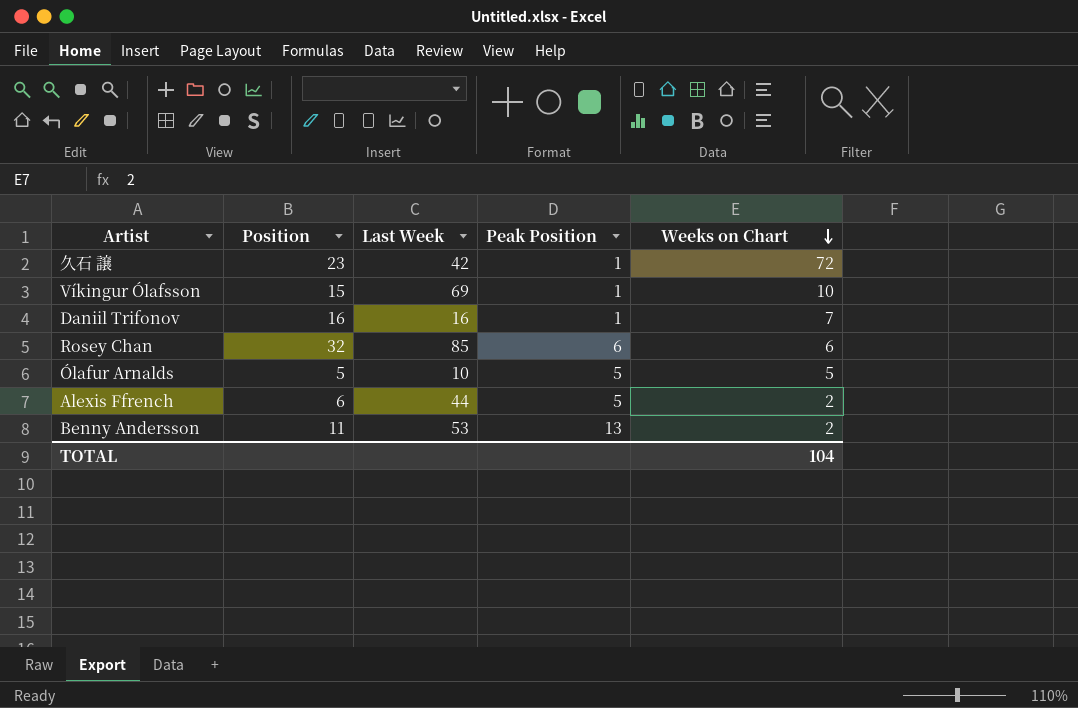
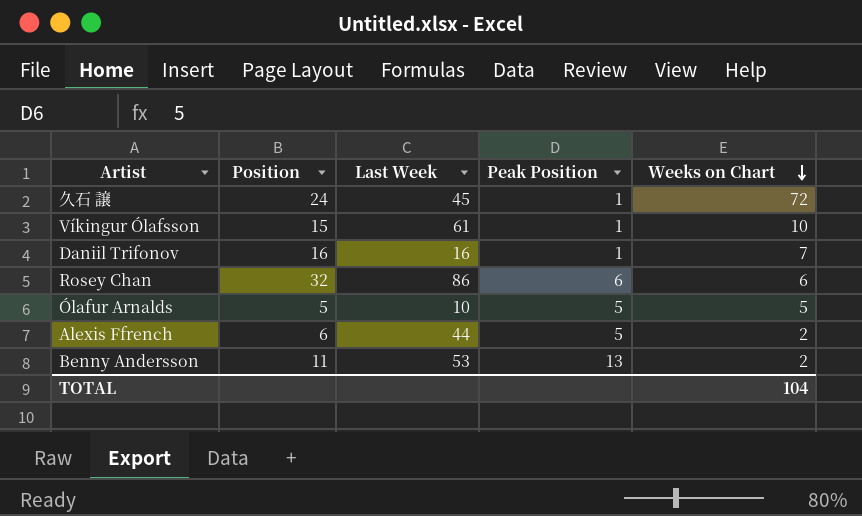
久石 譲 | Position: 23 -> 24
久石 譲 | Last Week: 42 -> 45
Víkingur Ólafsson | Last Week: 69 -> 61
Rosey Chan | Last Week: 85 -> 86

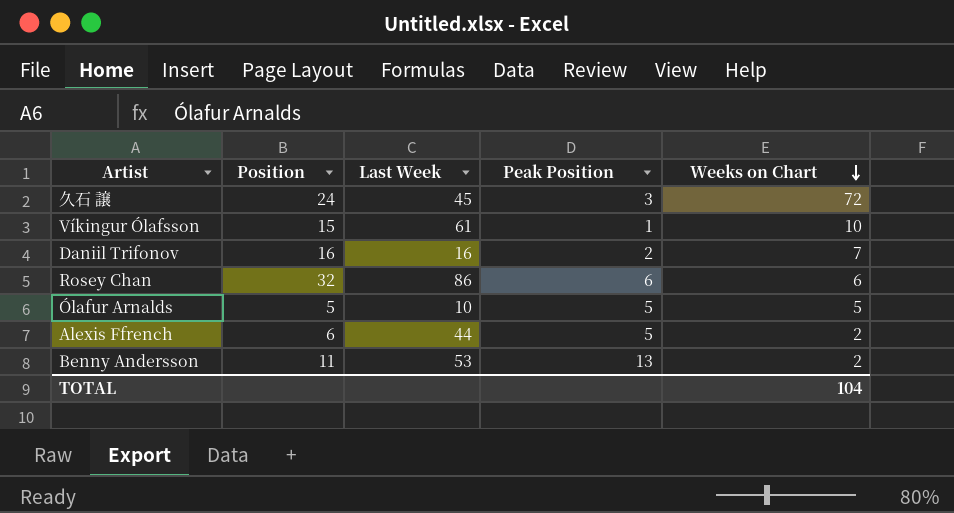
久石 譲 | Peak Position: 1 -> 3
Daniil Trifonov | Peak Position: 1 -> 2

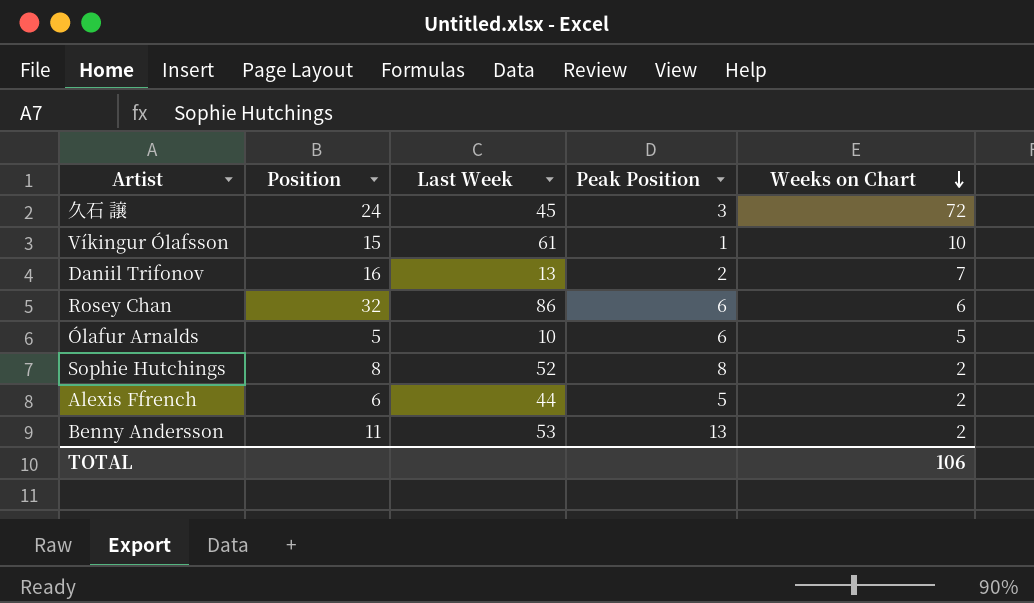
Daniil Trifonov | Last Week: 16 -> 13
Ólafur Arnalds | Peak Position: 5 -> 6
row Sophie Hutchings: none -> 8 | 52 | 8 | 2
TOTAL | Weeks on Chart: 104 -> 106

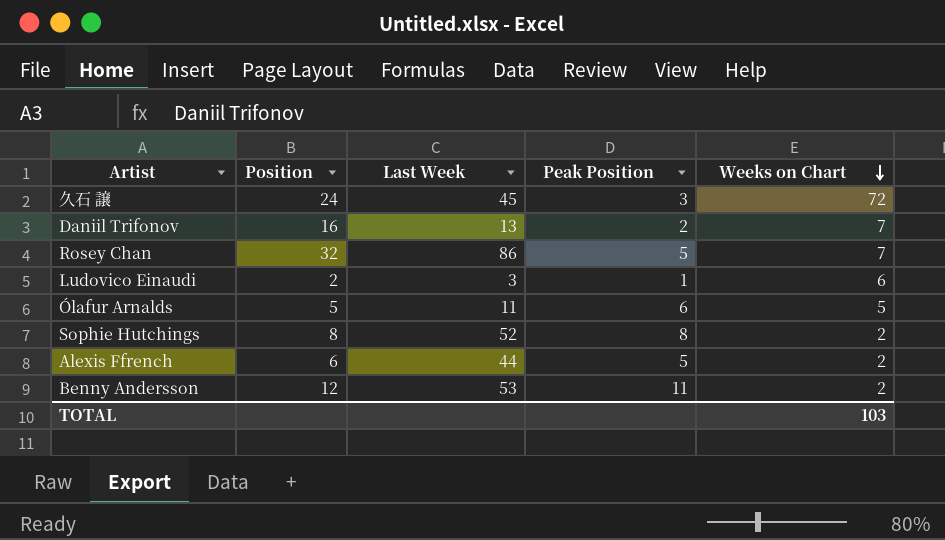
row Víkingur Ólafsson: 15 | 61 | 1 | 10 -> none
Rosey Chan | Peak Position: 6 -> 5
Rosey Chan | Weeks on Chart: 6 -> 7
row Ludovico Einaudi: none -> 2 | 3 | 1 | 6
Ólafur Arnalds | Last Week: 10 -> 11
Benny Andersson | Position: 11 -> 12
Benny Andersson | Peak Position: 13 -> 11
TOTAL | Weeks on Chart: 106 -> 103

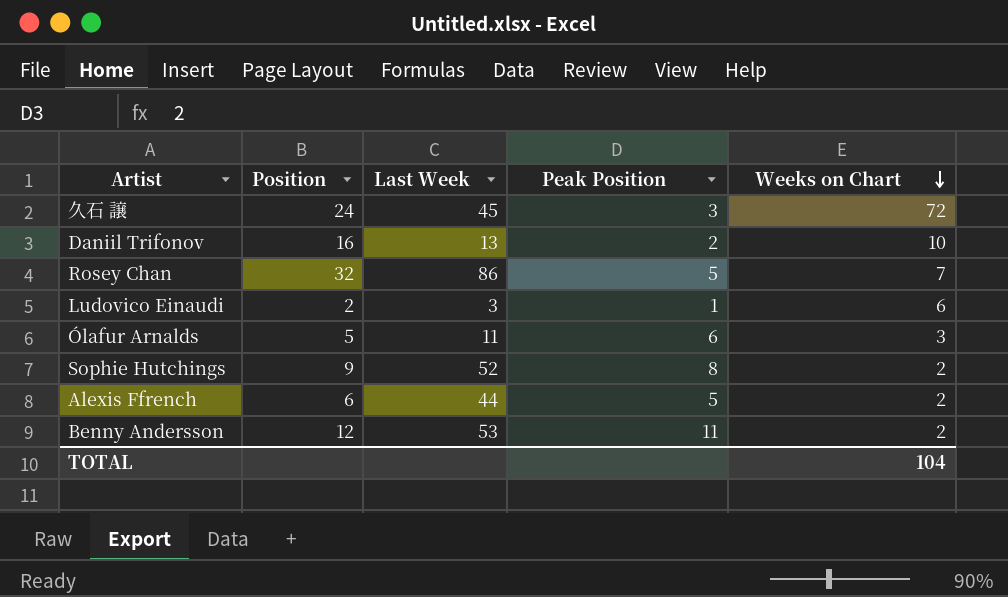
Daniil Trifonov | Weeks on Chart: 7 -> 10
Ólafur Arnalds | Weeks on Chart: 5 -> 3
Sophie Hutchings | Position: 8 -> 9
TOTAL | Weeks on Chart: 103 -> 104

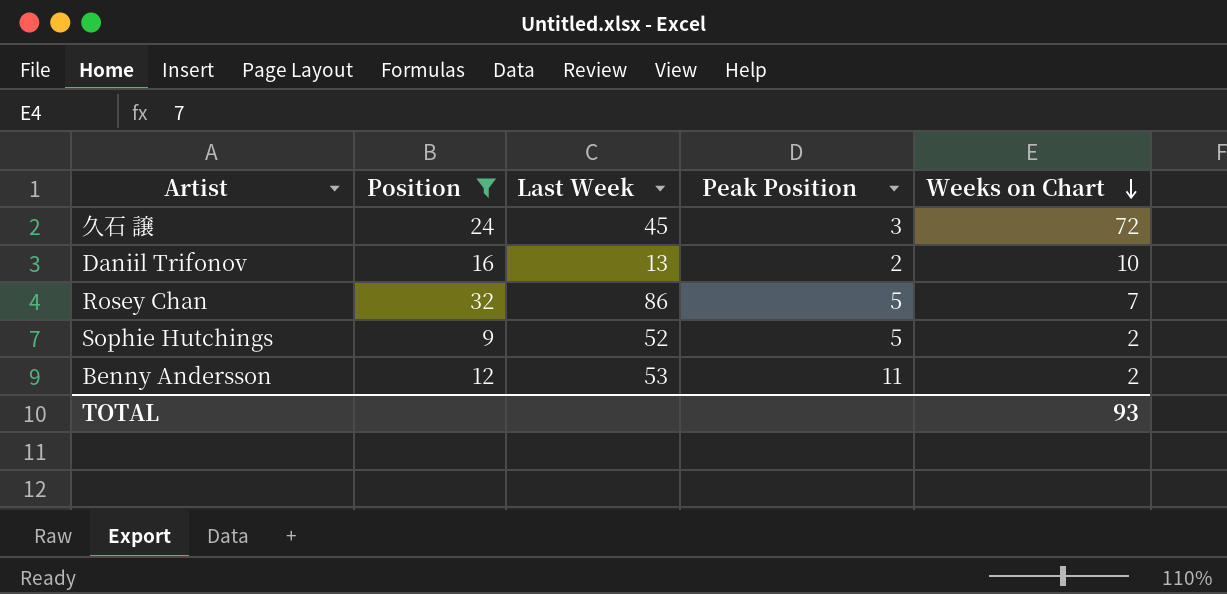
filter: none -> Position >= 9
Sophie Hutchings | Peak Position: 8 -> 5
TOTAL | Weeks on Chart: 104 -> 93

